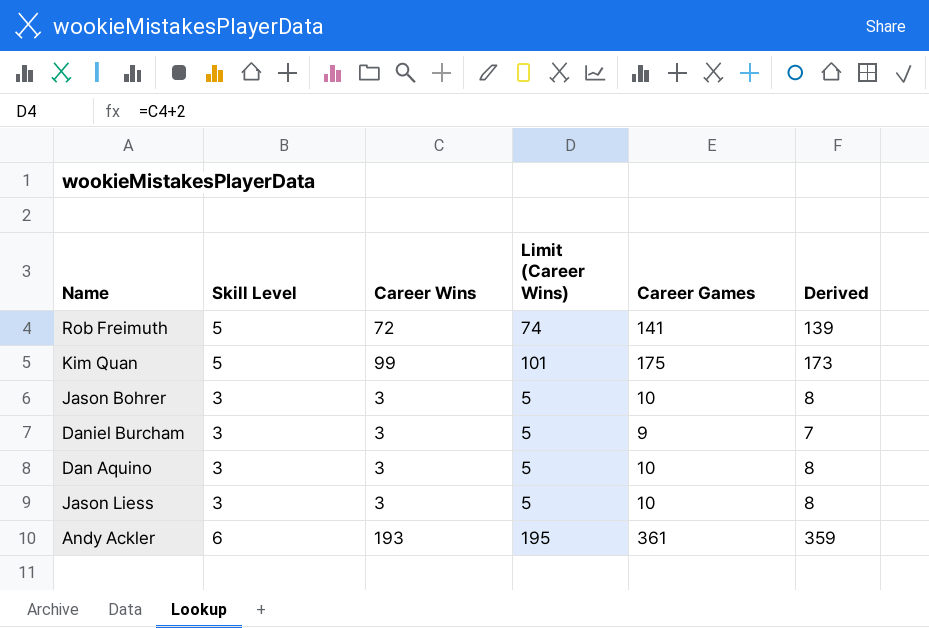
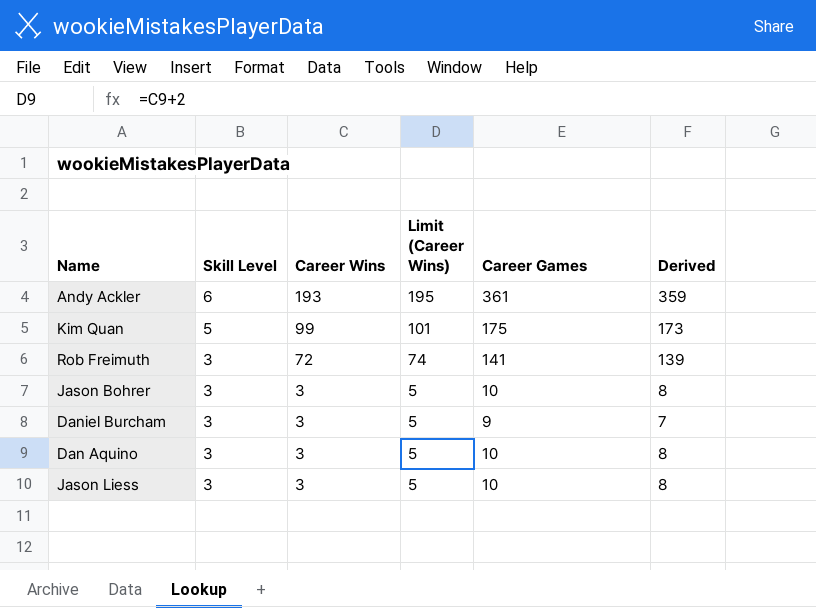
row order: none -> Skill Level descending
Rob Freimuth | Skill Level: 5 -> 3

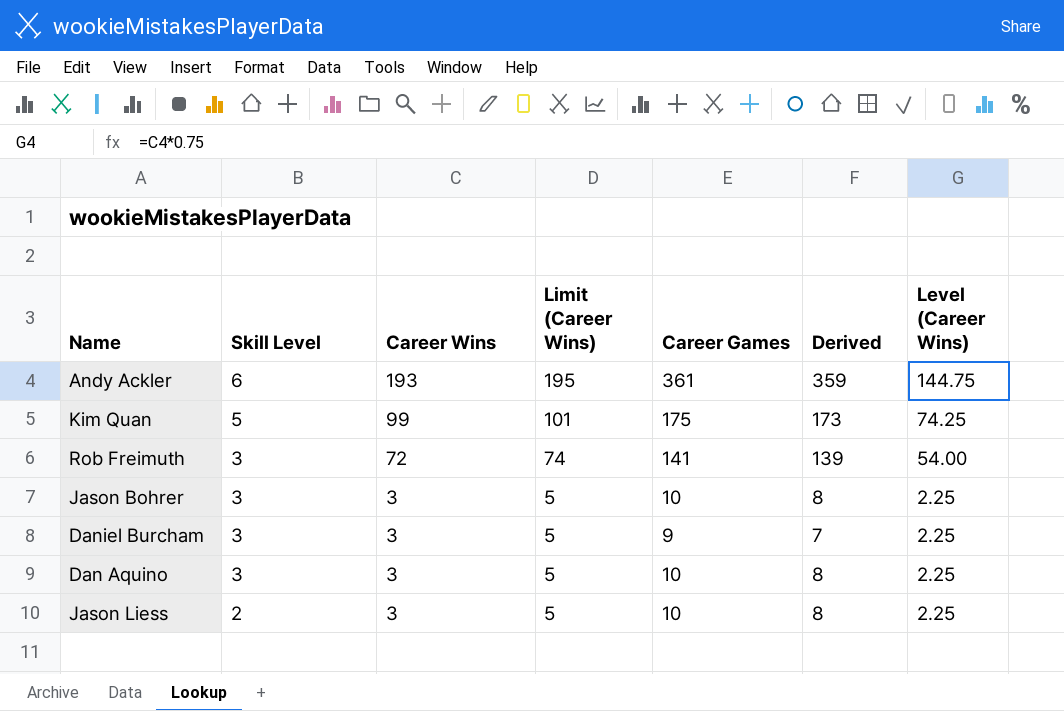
column Level (Career Wins) | formula: none -> [Career Wins] * 0.75
Jason Liess | Skill Level: 3 -> 2

